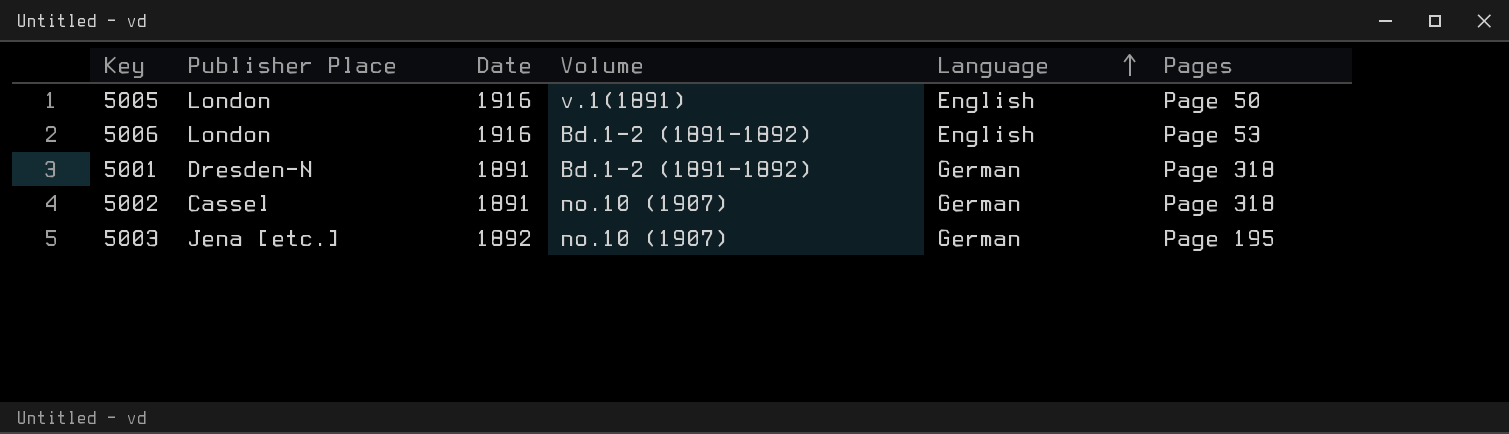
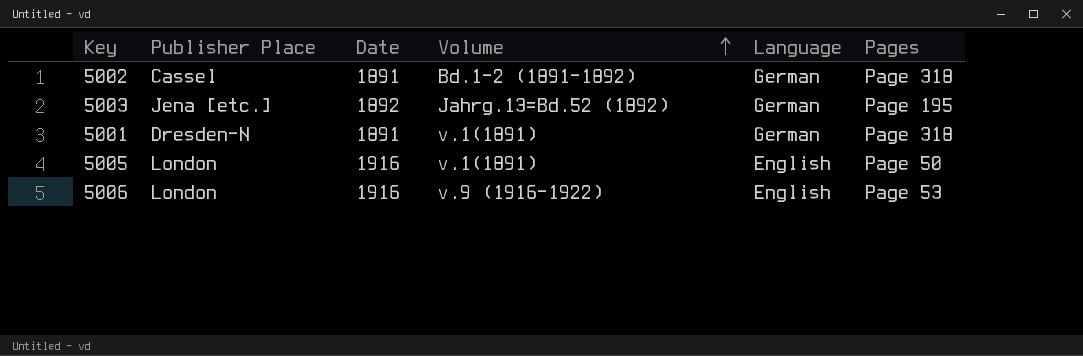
row order: Language ascending -> Volume ascending
5002 | Volume: no.10 (1907) -> Bd.1-2 (1891-1892)
5003 | Volume: no.10 (1907) -> Jahrg.13=Bd.52 (1892)
5001 | Volume: Bd.1-2 (1891-1892) -> v.1(1891)
5006 | Volume: Bd.1-2 (1891-1892) -> v.9 (1916-1922)

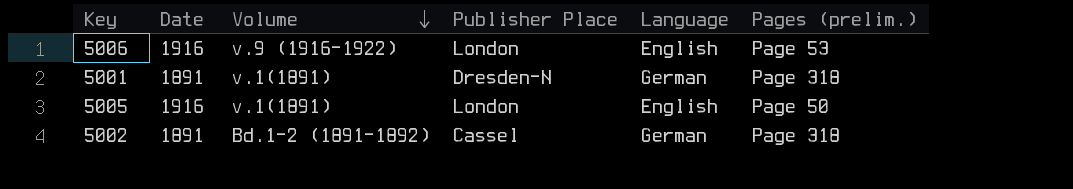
row order: Volume ascending -> Volume descending
column Publisher Place | position: 2 -> 4
column name: Pages -> Pages (prelim.)
row 5003: Jena [etc.] | 1892 | Jahrg.13=Bd.52 (1892) | German | Page 195 -> none

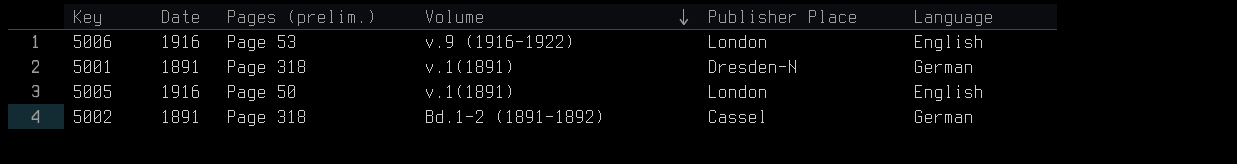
column Pages (prelim.) | position: 6 -> 3

